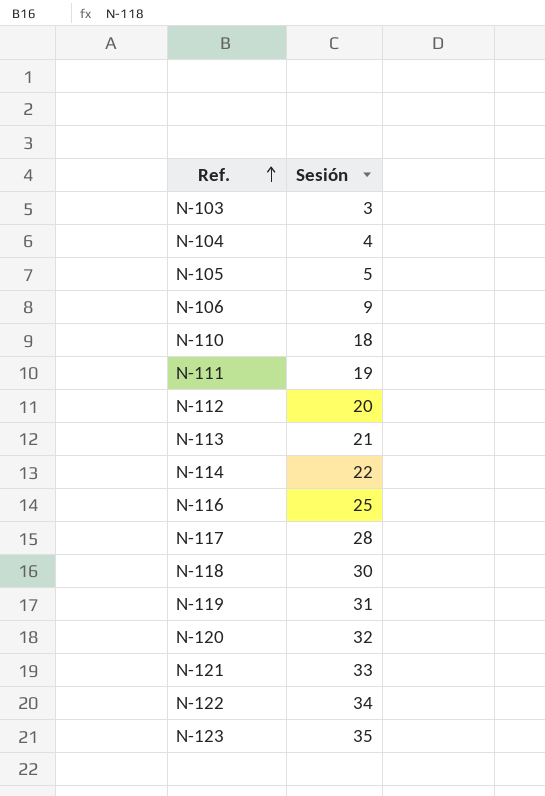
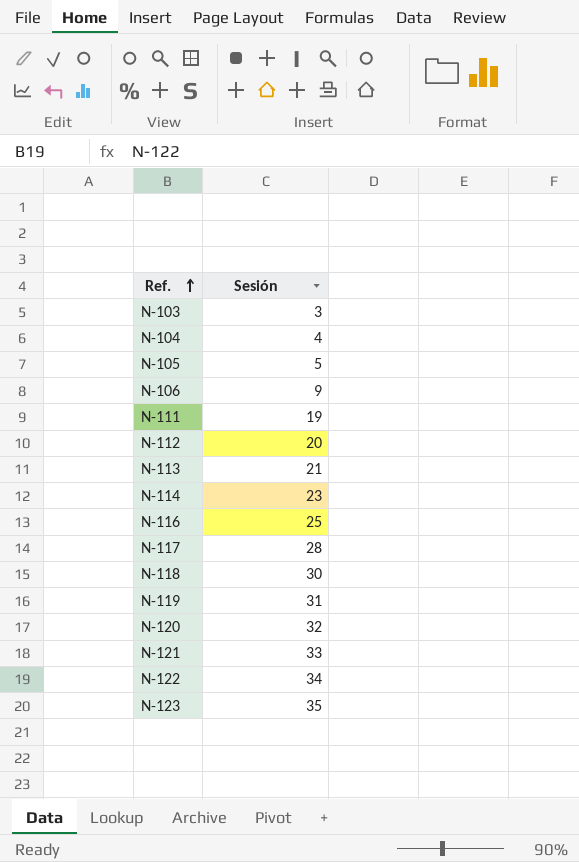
row N-110: 18 -> none
N-114 | Sesión: 22 -> 23

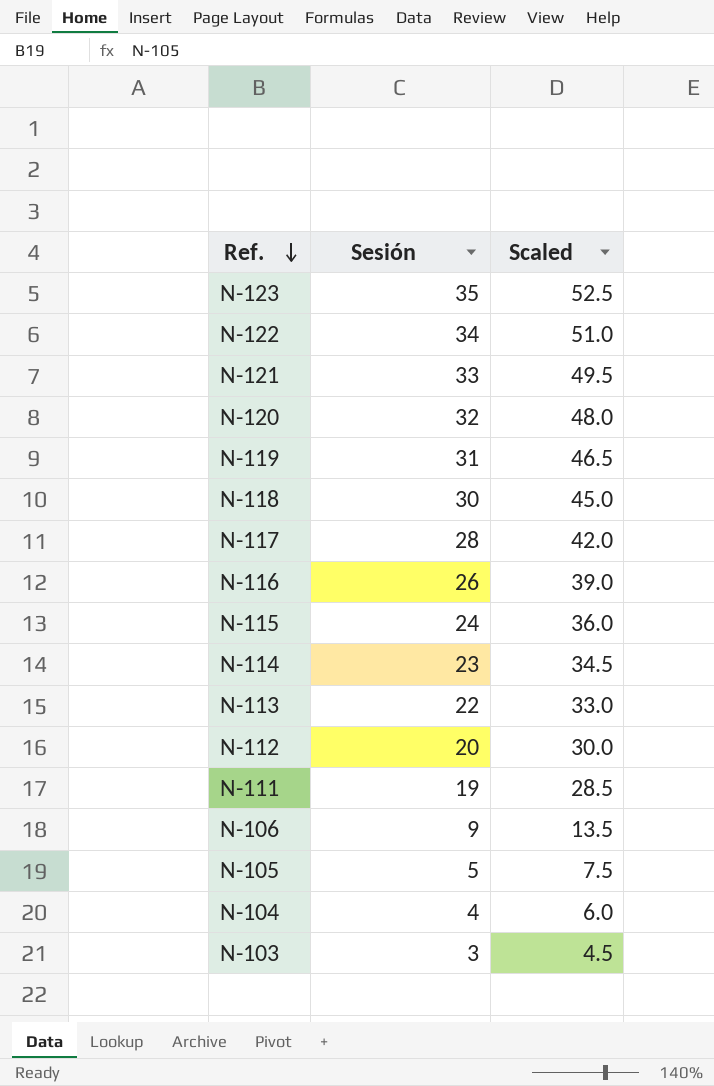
row order: Ref. ascending -> Ref. descending
column Scaled | formula: none -> [Sesión] * 1.5
N-116 | Sesión: 25 -> 26
row N-115: none -> 24 | 36.0
N-113 | Sesión: 21 -> 22

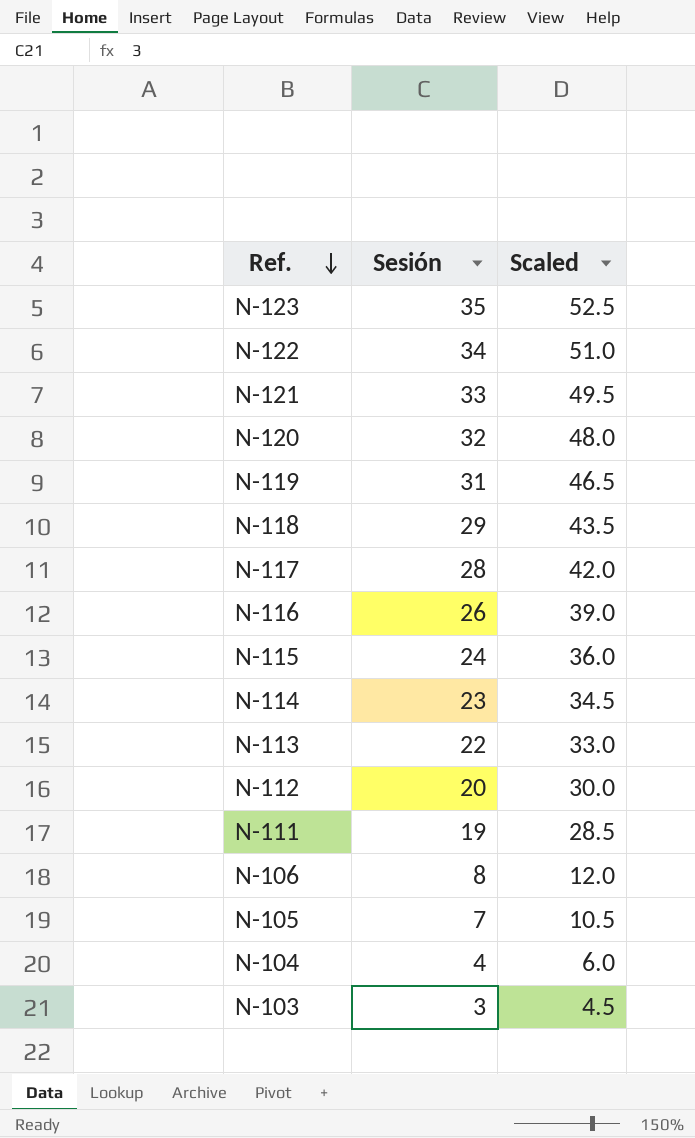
N-118 | Sesión: 30 -> 29
N-118 | Scaled: 45.0 -> 43.5
N-106 | Sesión: 9 -> 8
N-106 | Scaled: 13.5 -> 12.0
N-105 | Sesión: 5 -> 7
N-105 | Scaled: 7.5 -> 10.5

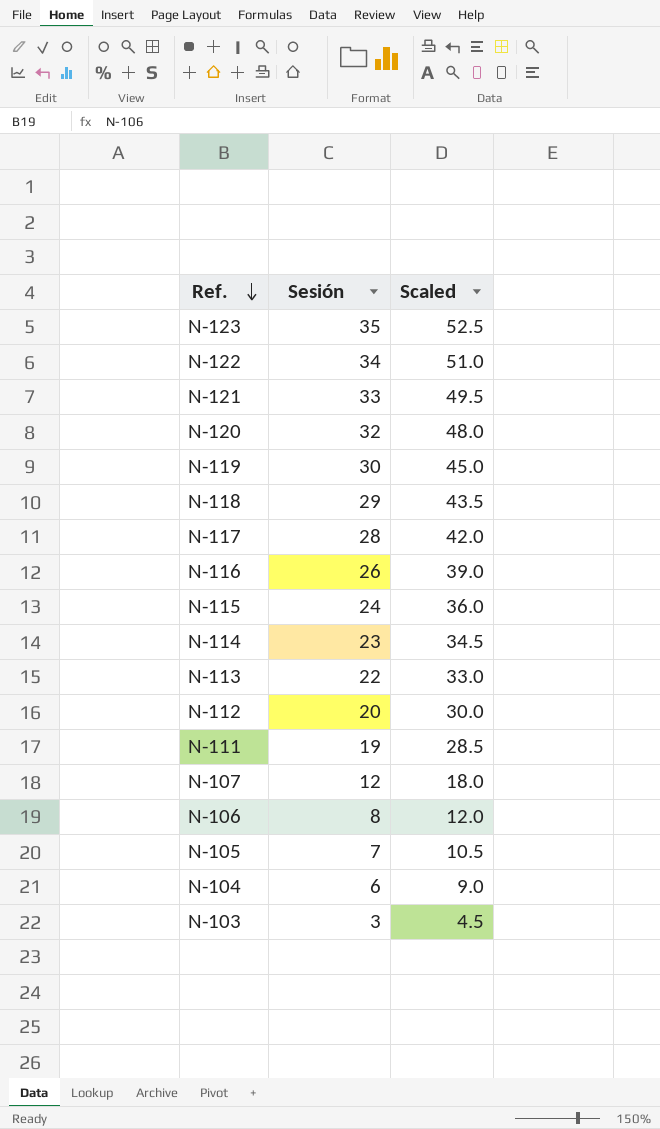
N-119 | Sesión: 31 -> 30
N-119 | Scaled: 46.5 -> 45.0
row N-107: none -> 12 | 18.0
N-104 | Sesión: 4 -> 6
N-104 | Scaled: 6.0 -> 9.0

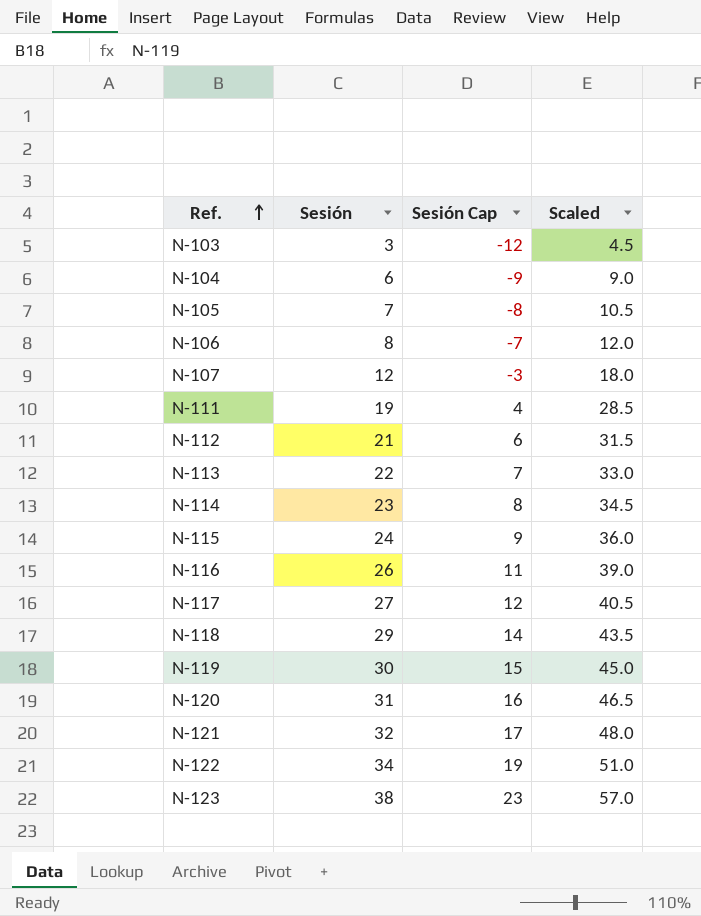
row order: Ref. descending -> Ref. ascending
column Sesión Cap | formula: none -> [Sesión] - 15
N-112 | Sesión: 20 -> 21
N-112 | Scaled: 30.0 -> 31.5
N-117 | Sesión: 28 -> 27
N-117 | Scaled: 42.0 -> 40.5
N-120 | Sesión: 32 -> 31
N-120 | Scaled: 48.0 -> 46.5
N-121 | Sesión: 33 -> 32
N-121 | Scaled: 49.5 -> 48.0
N-123 | Sesión: 35 -> 38
N-123 | Scaled: 52.5 -> 57.0

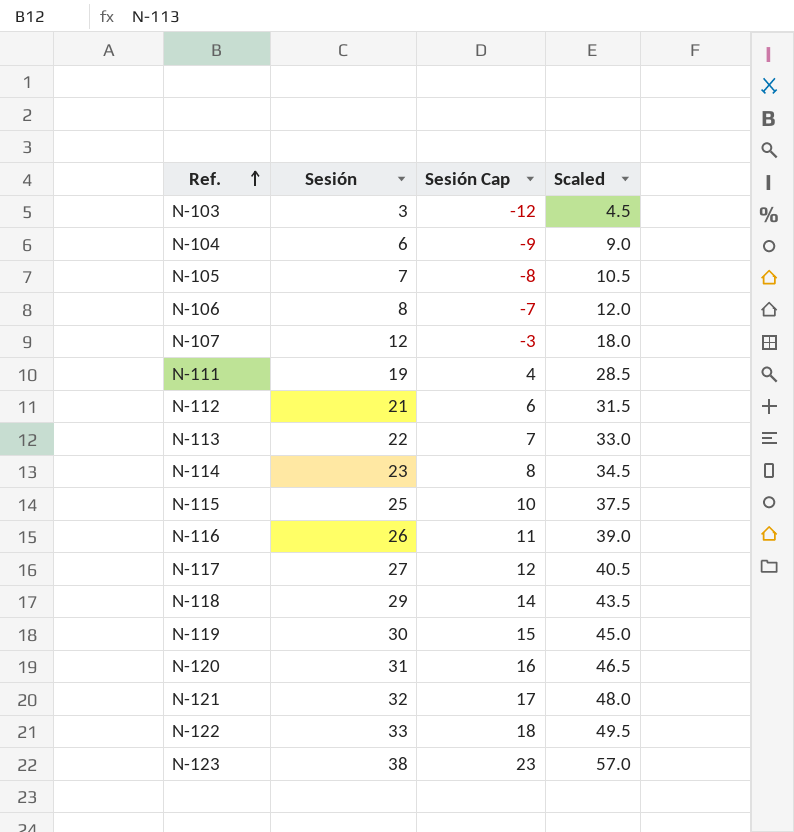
N-115 | Sesión: 24 -> 25
N-115 | Sesión Cap: 9 -> 10
N-115 | Scaled: 36.0 -> 37.5
N-122 | Sesión: 34 -> 33
N-122 | Sesión Cap: 19 -> 18
N-122 | Scaled: 51.0 -> 49.5

